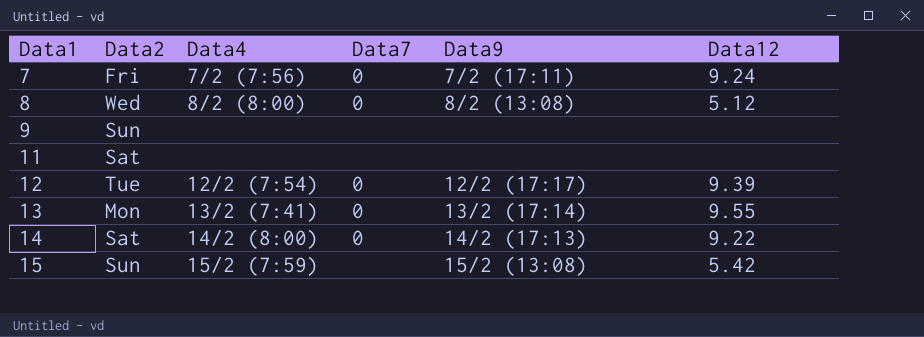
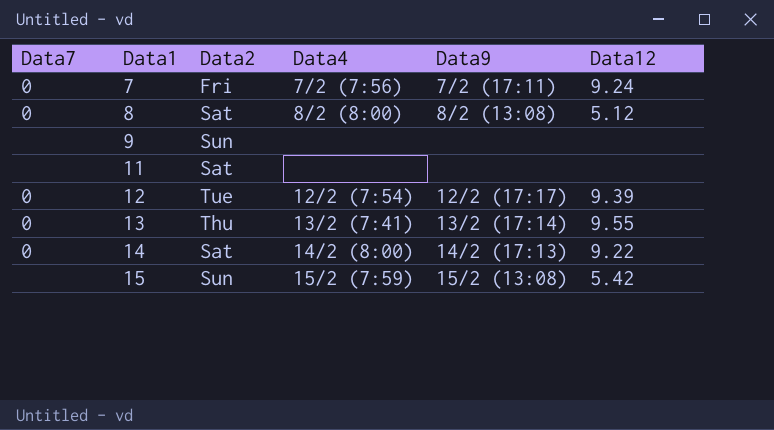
column Data7 | position: 4 -> 1
8 | Data2: Wed -> Sat
13 | Data2: Mon -> Thu

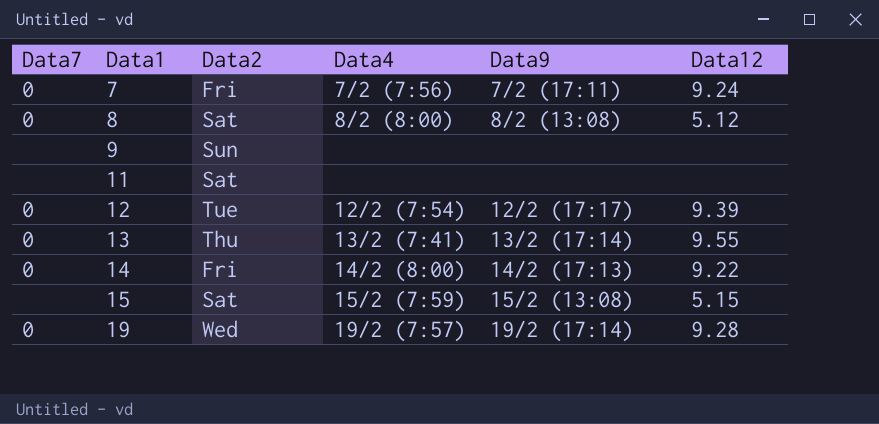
14 | Data2: Sat -> Fri
15 | Data2: Sun -> Sat
15 | Data12: 5.42 -> 5.15
row 19: none -> 0 | Wed | 19/2 (7:57) | 19/2 (17:14) | 9.28

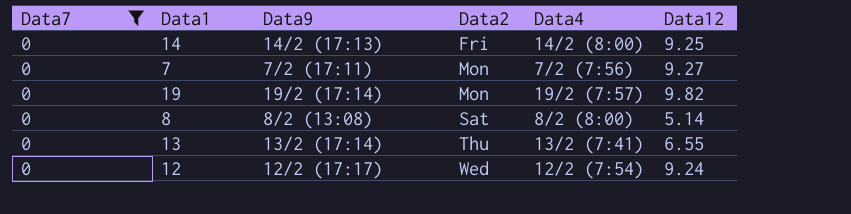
filter: none -> Data7 = 0
row order: Data1 ascending -> Data2 ascending
column Data9 | position: 5 -> 3
14 | Data12: 9.22 -> 9.25
7 | Data2: Fri -> Mon
7 | Data12: 9.24 -> 9.27
19 | Data2: Wed -> Mon
19 | Data12: 9.28 -> 9.82
8 | Data12: 5.12 -> 5.14
13 | Data12: 9.55 -> 6.55
12 | Data2: Tue -> Wed
12 | Data12: 9.39 -> 9.24

